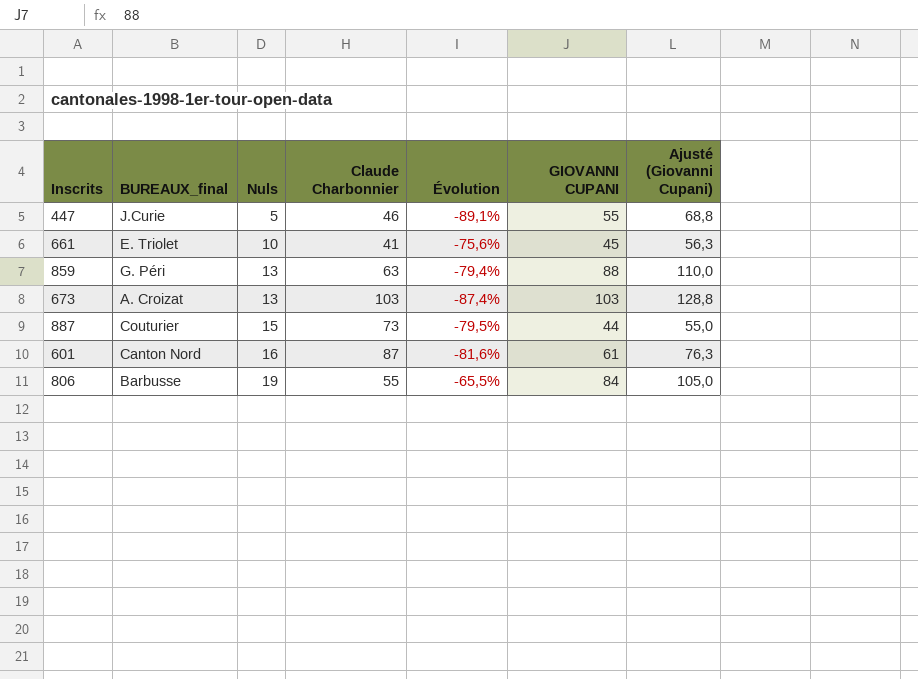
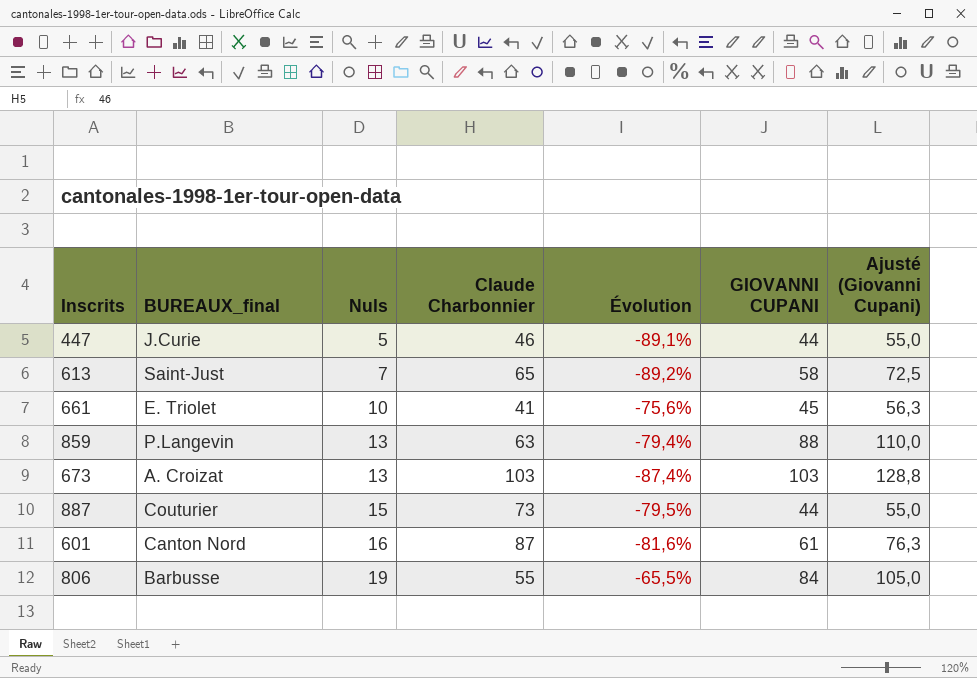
447 | GIOVANNI CUPANI: 55 -> 44
447 | Ajusté (Giovanni Cupani): 68,8 -> 55,0
row 613: none -> Saint-Just | 7 | 65 | -89,2% | 58 | 72,5
859 | BUREAUX_final: G. Péri -> P.Langevin

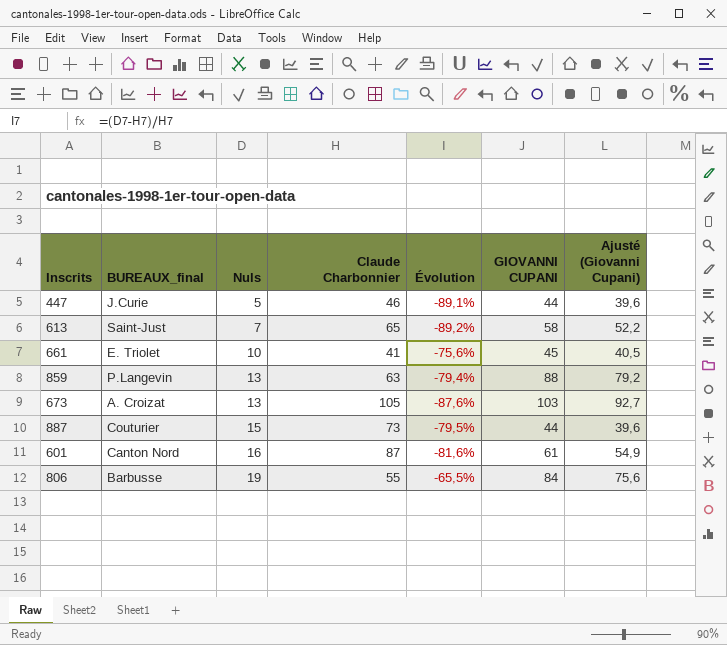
column Ajusté (Giovanni Cupani) | formula: [GIOVANNI CUPANI] * 1,25 -> [GIOVANNI CUPANI] * 0,9
673 | Claude Charbonnier: 103 -> 105
673 | Évolution: -87,4% -> -87,6%

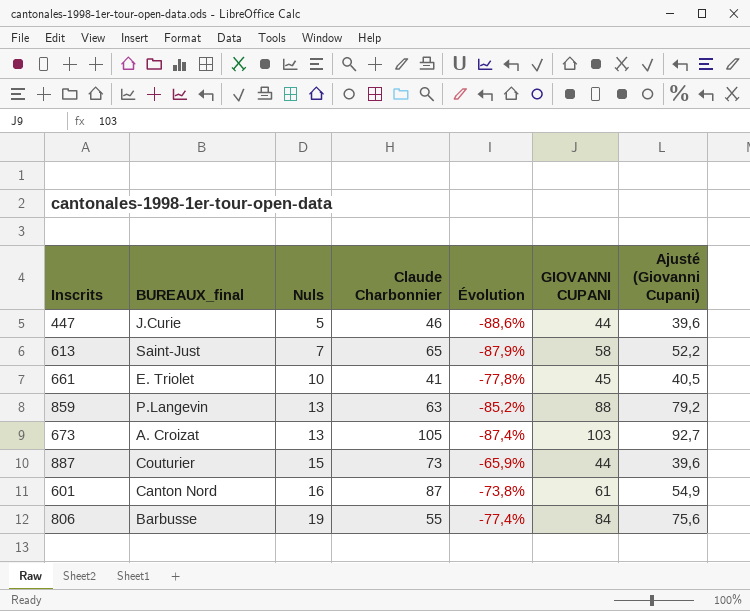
column Évolution | formula: ([Nuls] - [Claude Charbonnier]) / [Claude Charbonnier] -> ([Nuls] - [GIOVANNI CUPANI]) / [GIOVANNI CUPANI]

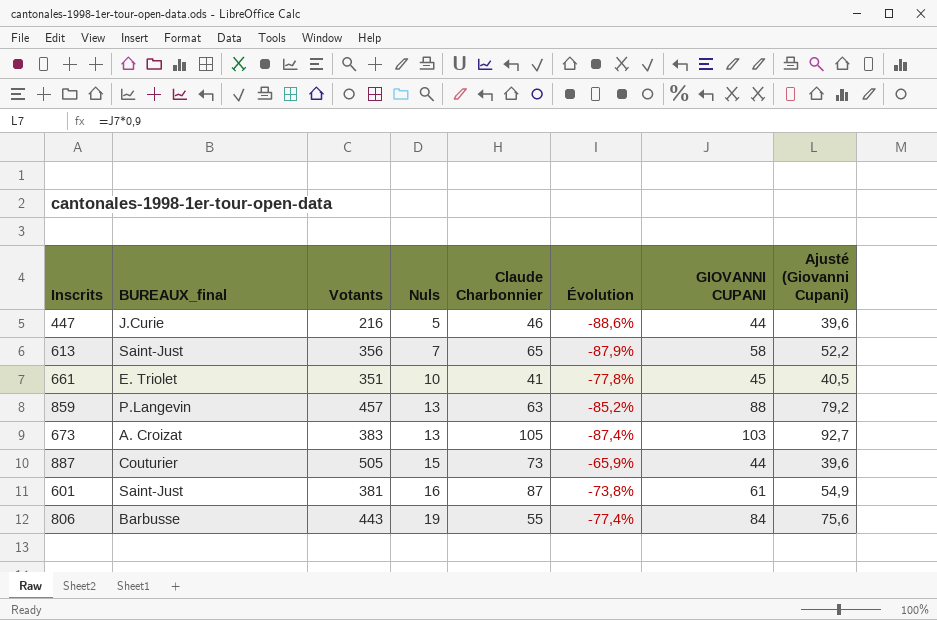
column Votants | position: none -> 3
601 | BUREAUX_final: Canton Nord -> Saint-Just

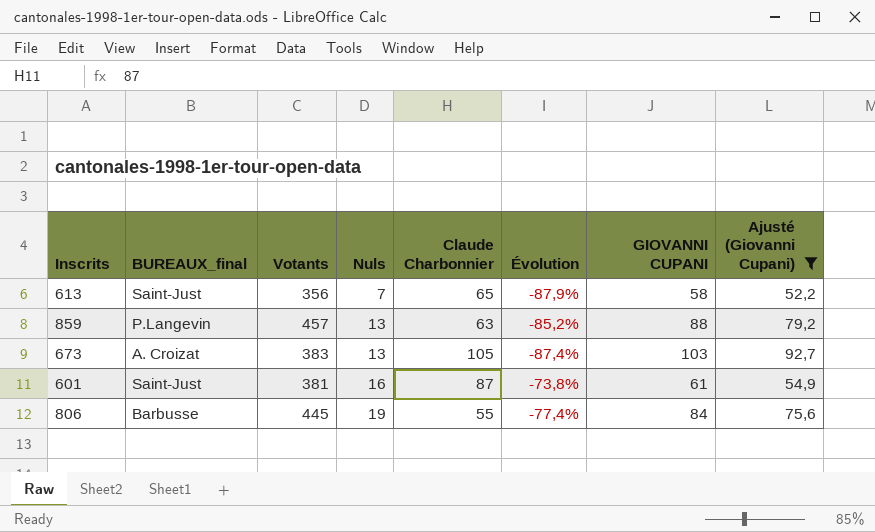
filter: none -> Ajusté (Giovanni Cupani) >= 52,2
806 | Votants: 443 -> 445

